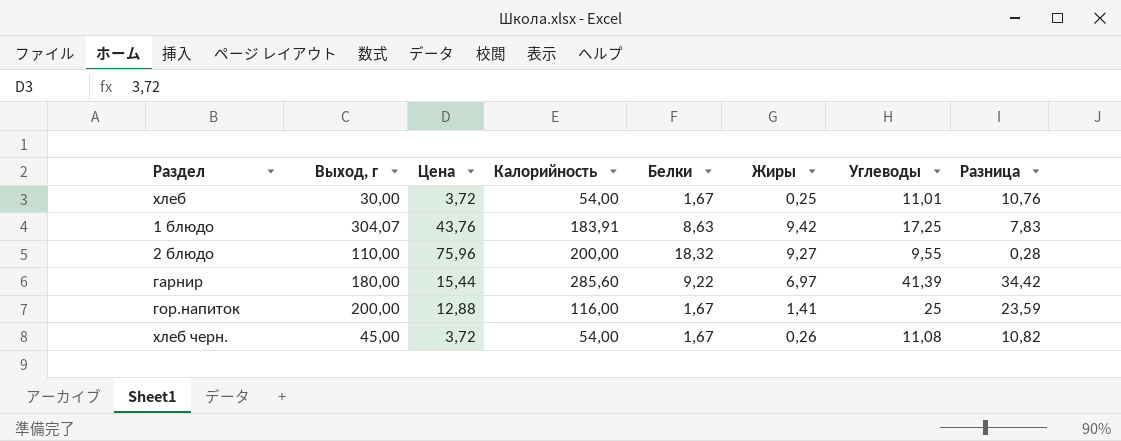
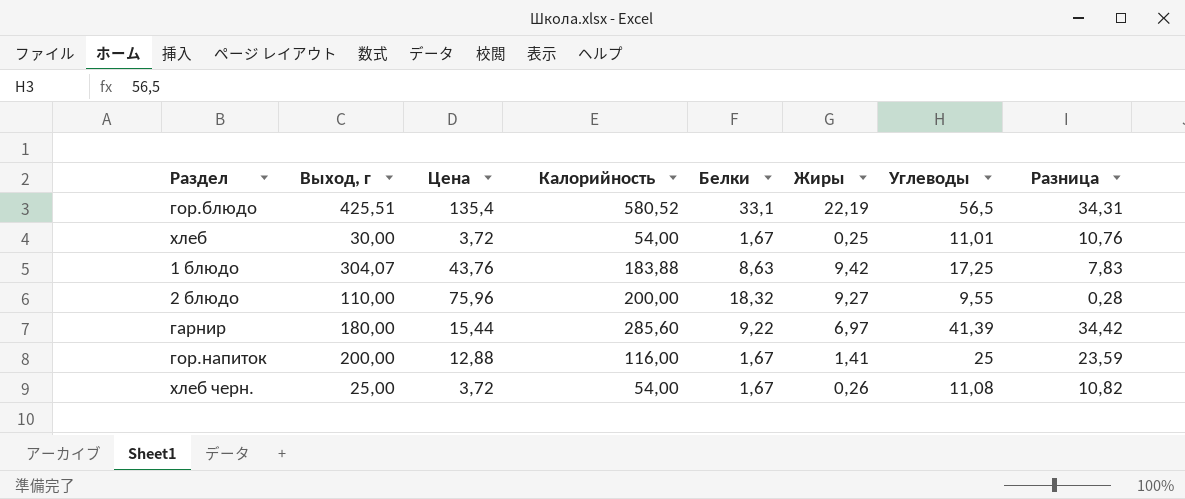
row гор.блюдо: none -> 425,51 | 135,4 | 580,52 | 33,1 | 22,19 | 56,5 | 34,31
1 блюдо | Калорийность: 183,91 -> 183,88
хлеб черн. | Выход, г: 45,00 -> 25,00

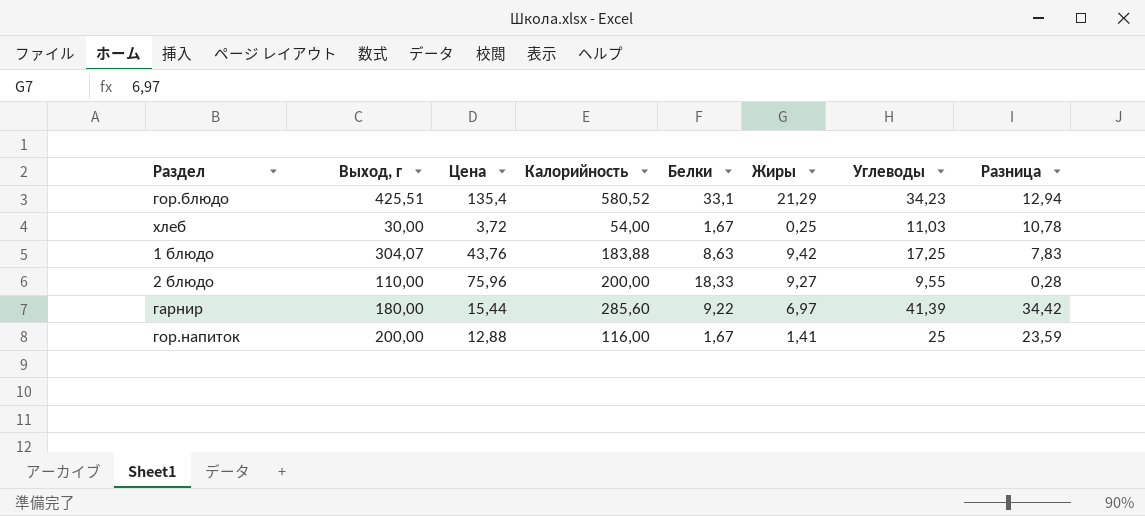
row хлеб черн.: 25,00 | 3,72 | 54,00 | 1,67 | 0,26 | 11,08 | 10,82 -> none
гор.блюдо | Жиры: 22,19 -> 21,29
гор.блюдо | Углеводы: 56,5 -> 34,23
гор.блюдо | Разница: 34,31 -> 12,94
хлеб | Углеводы: 11,01 -> 11,03
хлеб | Разница: 10,76 -> 10,78
2 блюдо | Белки: 18,32 -> 18,33

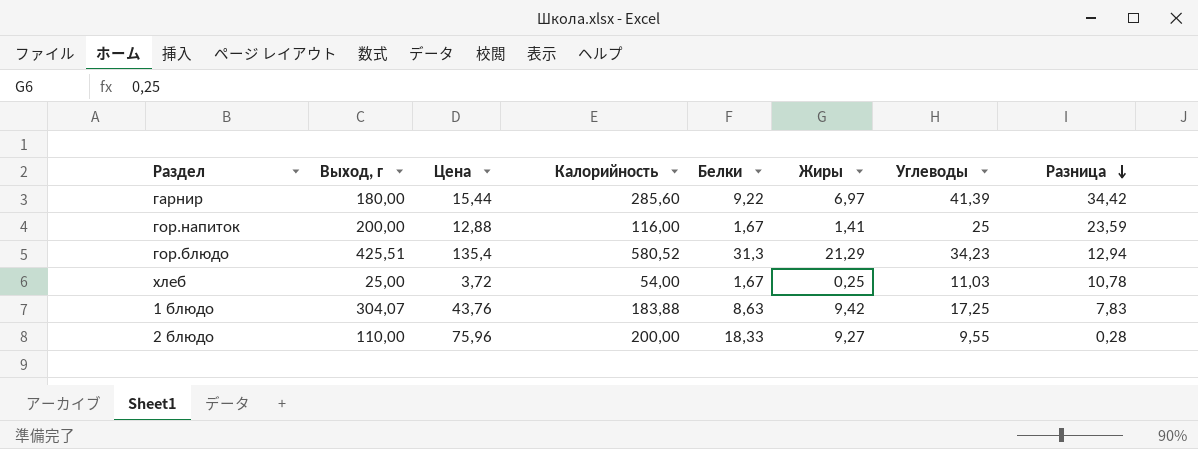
row order: none -> Разница descending
гор.блюдо | Белки: 33,1 -> 31,3
хлеб | Выход, г: 30,00 -> 25,00

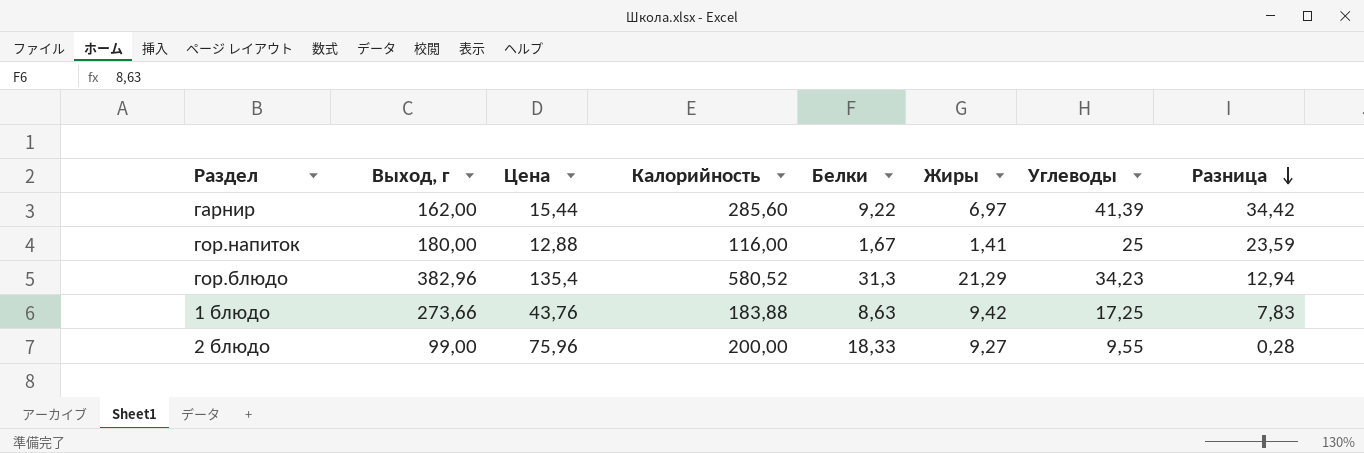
row хлеб: 25,00 | 3,72 | 54,00 | 1,67 | 0,25 | 11,03 | 10,78 -> none
гарнир | Выход, г: 180,00 -> 162,00
гор.напиток | Выход, г: 200,00 -> 180,00
гор.блюдо | Выход, г: 425,51 -> 382,96
1 блюдо | Выход, г: 304,07 -> 273,66
2 блюдо | Выход, г: 110,00 -> 99,00

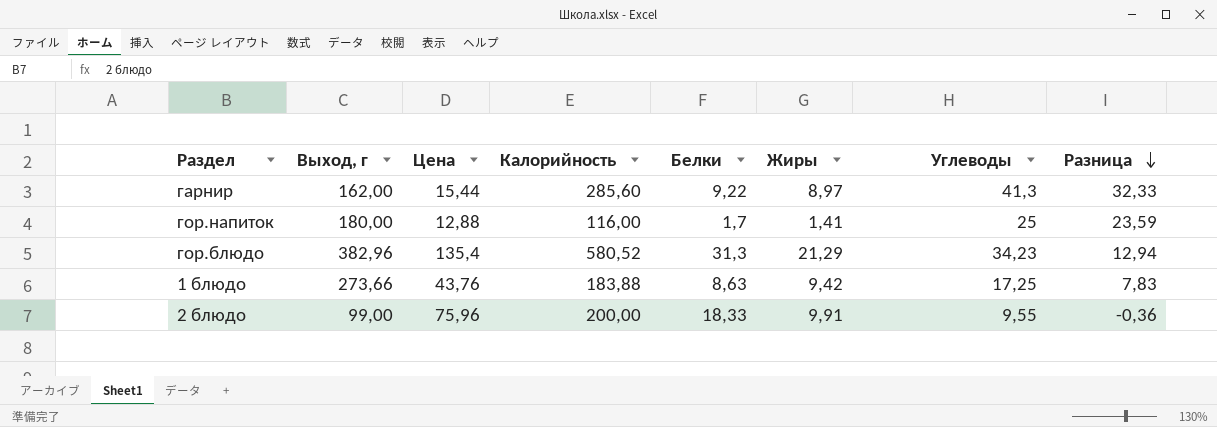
гарнир | Жиры: 6,97 -> 8,97
гарнир | Углеводы: 41,39 -> 41,3
гарнир | Разница: 34,42 -> 32,33
гор.напиток | Белки: 1,67 -> 1,7
2 блюдо | Жиры: 9,27 -> 9,91
2 блюдо | Разница: 0,28 -> -0,36

